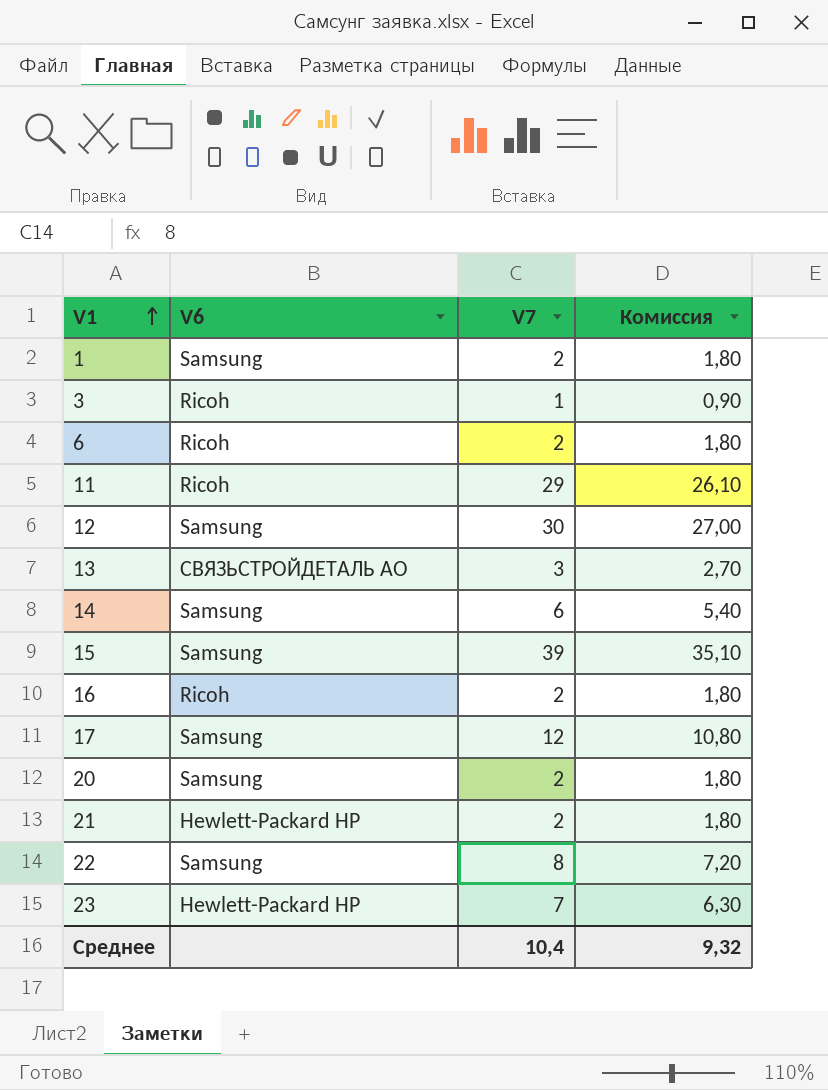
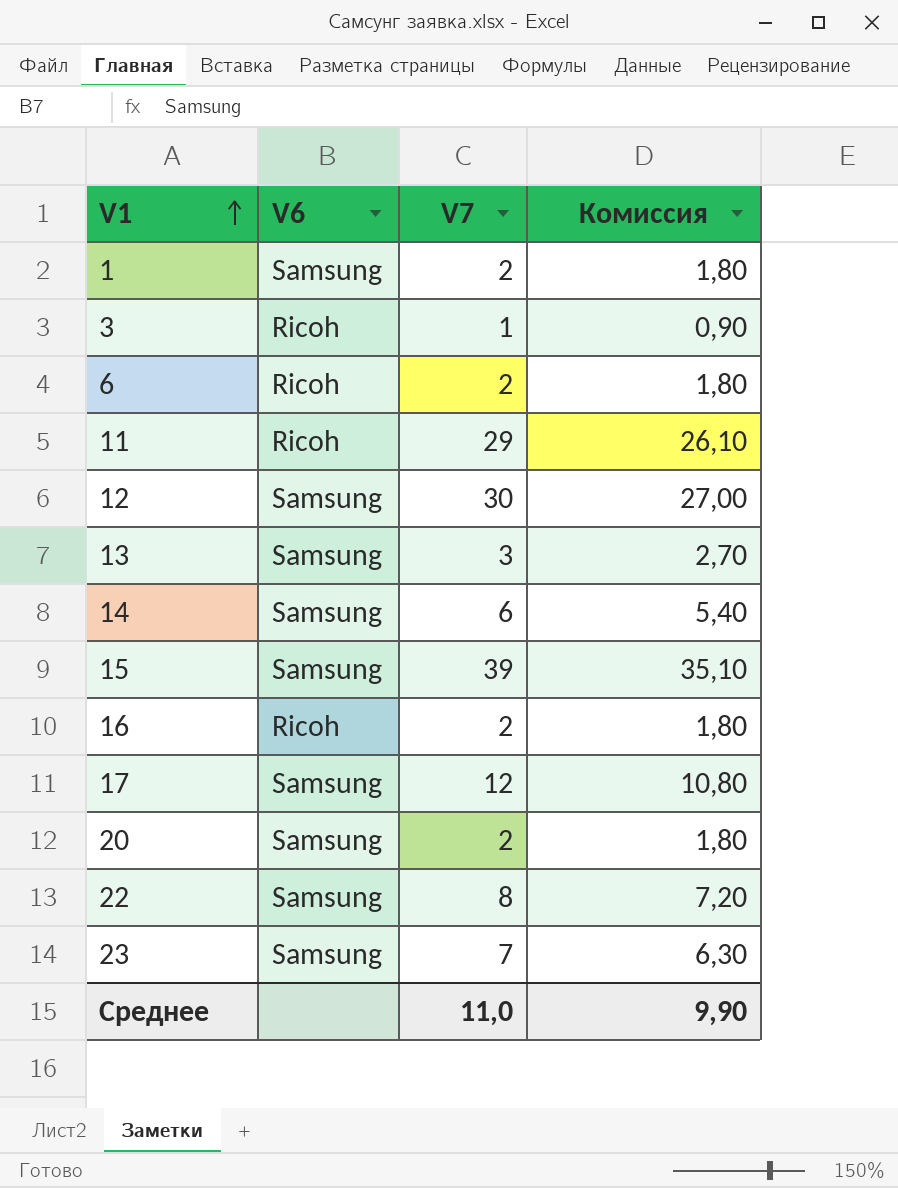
row 21: Hewlett-Packard HP | 2 | 1,80 -> none
13 | V6: СВЯЗЬСТРОЙДЕТАЛЬ АО -> Samsung
23 | V6: Hewlett-Packard HP -> Samsung
Среднее | V7: 10,4 -> 11,0
Среднее | Комиссия: 9,32 -> 9,90

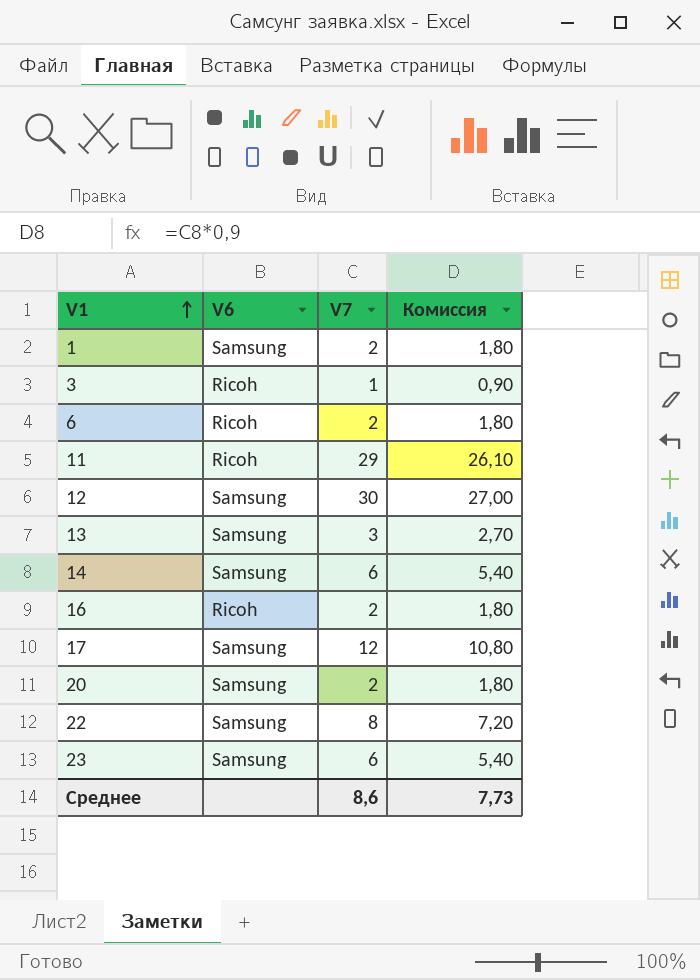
row 15: Samsung | 39 | 35,10 -> none
23 | V7: 7 -> 6
23 | Комиссия: 6,30 -> 5,40
Среднее | V7: 11,0 -> 8,6
Среднее | Комиссия: 9,90 -> 7,73

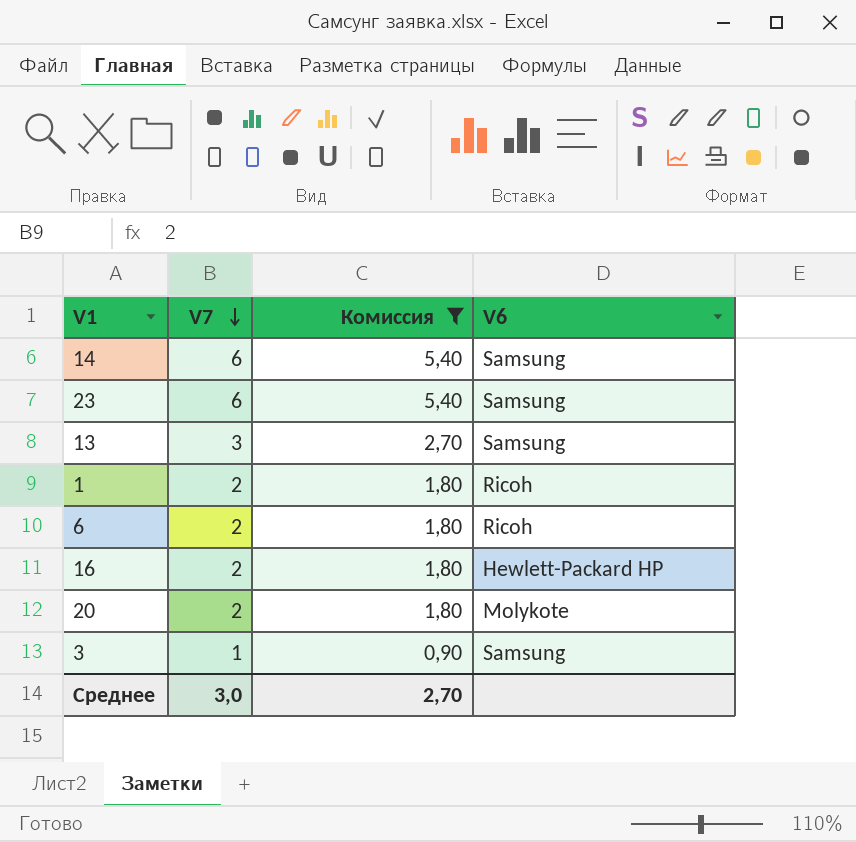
filter: none -> Комиссия <= 5,40
row order: V1 ascending -> V7 descending
column V6 | position: 2 -> 4
1 | V6: Samsung -> Ricoh
16 | V6: Ricoh -> Hewlett-Packard HP
20 | V6: Samsung -> Molykote
3 | V6: Ricoh -> Samsung
Среднее | V7: 8,6 -> 3,0
Среднее | Комиссия: 7,73 -> 2,70

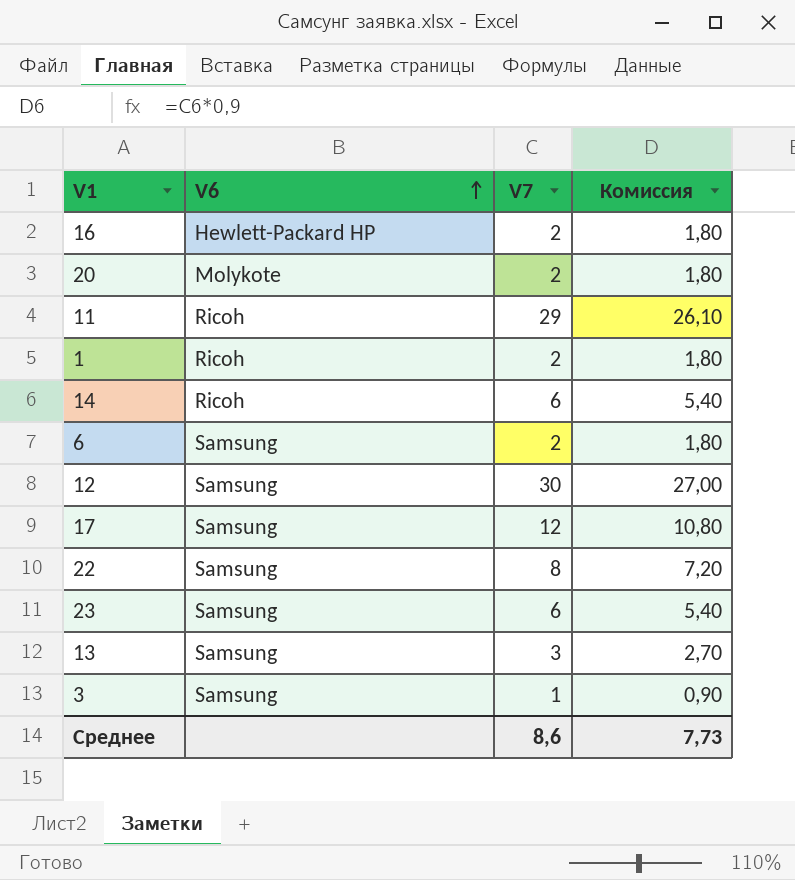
filter: Комиссия <= 5,40 -> none
row order: V7 descending -> V6 ascending
column V6 | position: 4 -> 2
14 | V6: Samsung -> Ricoh
6 | V6: Ricoh -> Samsung
Среднее | V7: 3,0 -> 8,6
Среднее | Комиссия: 2,70 -> 7,73

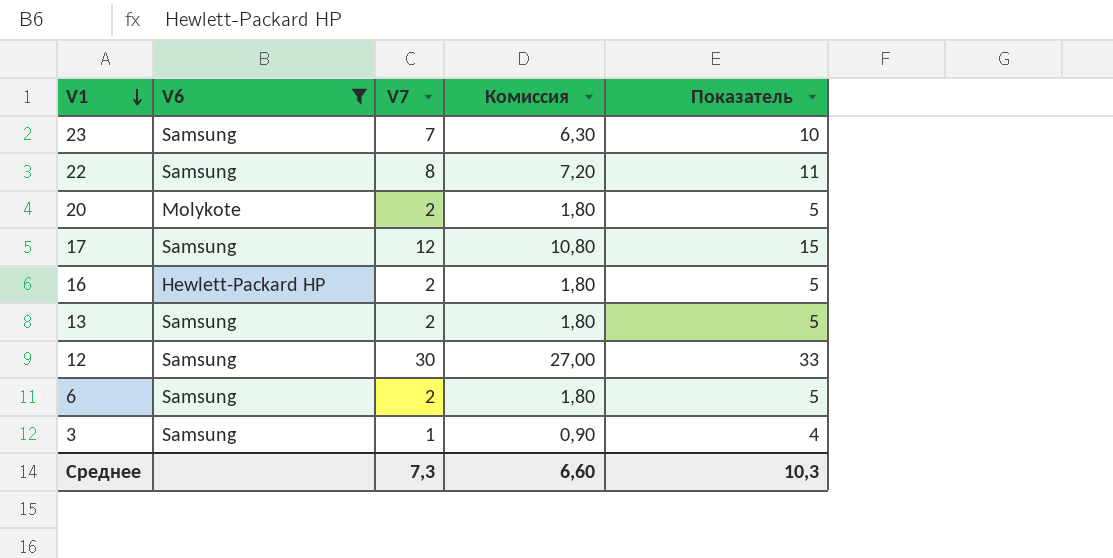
filter: none -> V6 != Ricoh
row order: V6 ascending -> V1 descending
column Показатель | formula: none -> [V7] + 3
23 | V7: 6 -> 7
23 | Комиссия: 5,40 -> 6,30
13 | V7: 3 -> 2
13 | Комиссия: 2,70 -> 1,80
Среднее | V7: 8,6 -> 7,3
Среднее | Комиссия: 7,73 -> 6,60

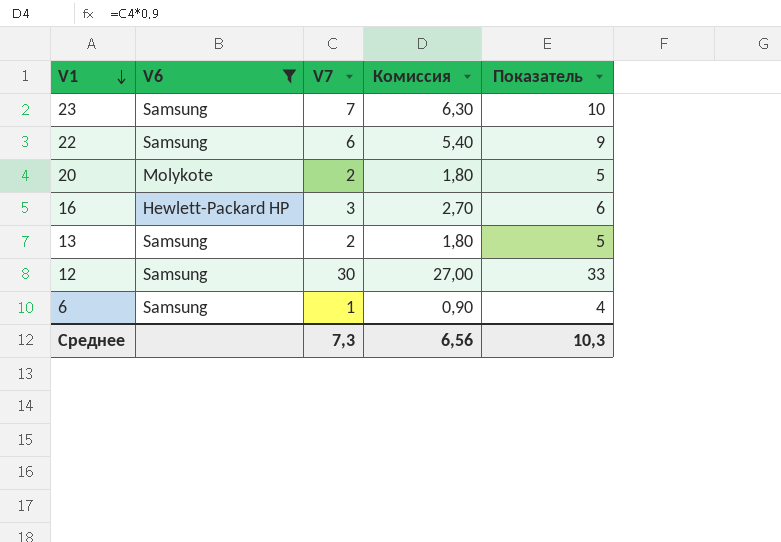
row 17: Samsung | 12 | 10,80 | 15 -> none
row 3: Samsung | 1 | 0,90 | 4 -> none
22 | V7: 8 -> 6
22 | Комиссия: 7,20 -> 5,40
22 | Показатель: 11 -> 9
16 | V7: 2 -> 3
16 | Комиссия: 1,80 -> 2,70
16 | Показатель: 5 -> 6
6 | V7: 2 -> 1
6 | Комиссия: 1,80 -> 0,90
6 | Показатель: 5 -> 4
Среднее | Комиссия: 6,60 -> 6,56

